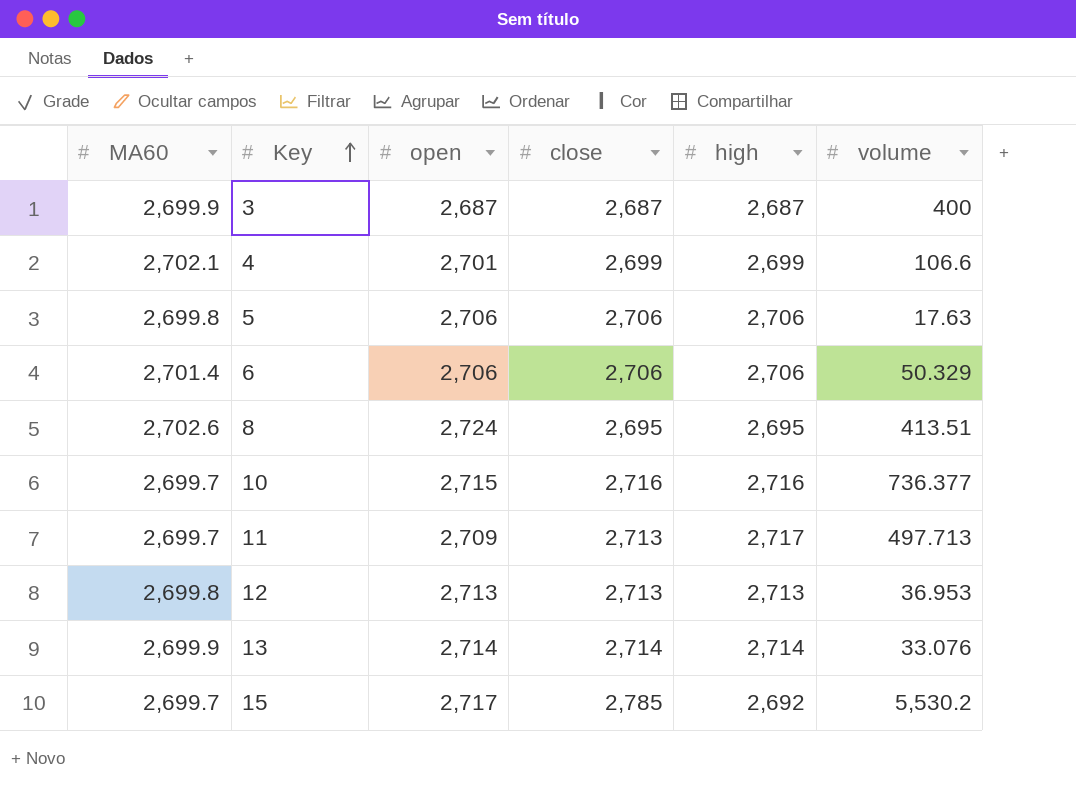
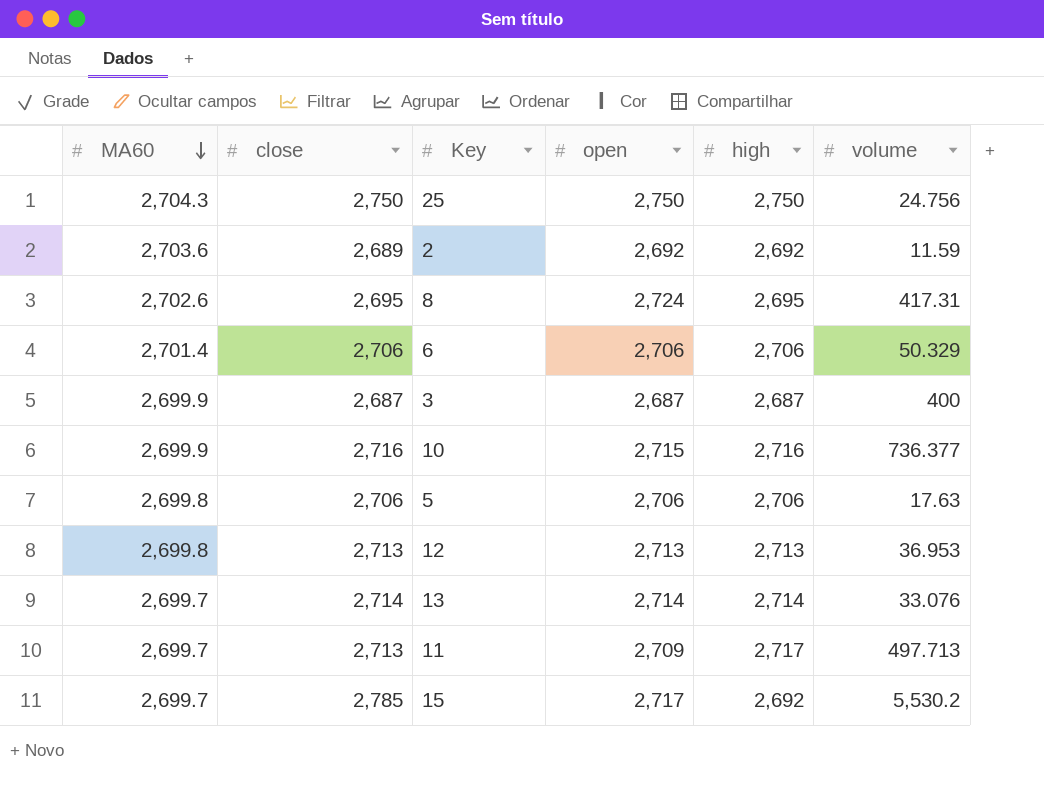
row order: Key ascending -> MA60 descending
column close | position: 4 -> 2
row 4: 2,702.1 | 2,701 | 2,699 | 2,699 | 106.6 -> none
row 25: none -> 2,704.3 | 2,750 | 2,750 | 2,750 | 24.756
row 2: none -> 2,703.6 | 2,689 | 2,692 | 2,692 | 11.59
8 | volume: 413.51 -> 417.31
10 | MA60: 2,699.7 -> 2,699.9
13 | MA60: 2,699.9 -> 2,699.7

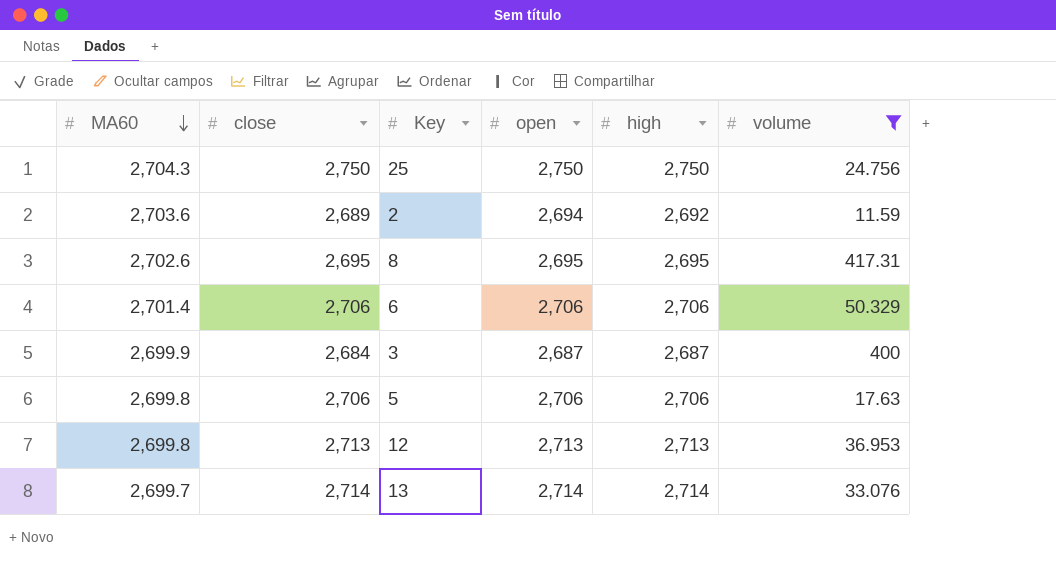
filter: none -> volume <= 417.31
2 | open: 2,692 -> 2,694
8 | open: 2,724 -> 2,695
3 | close: 2,687 -> 2,684

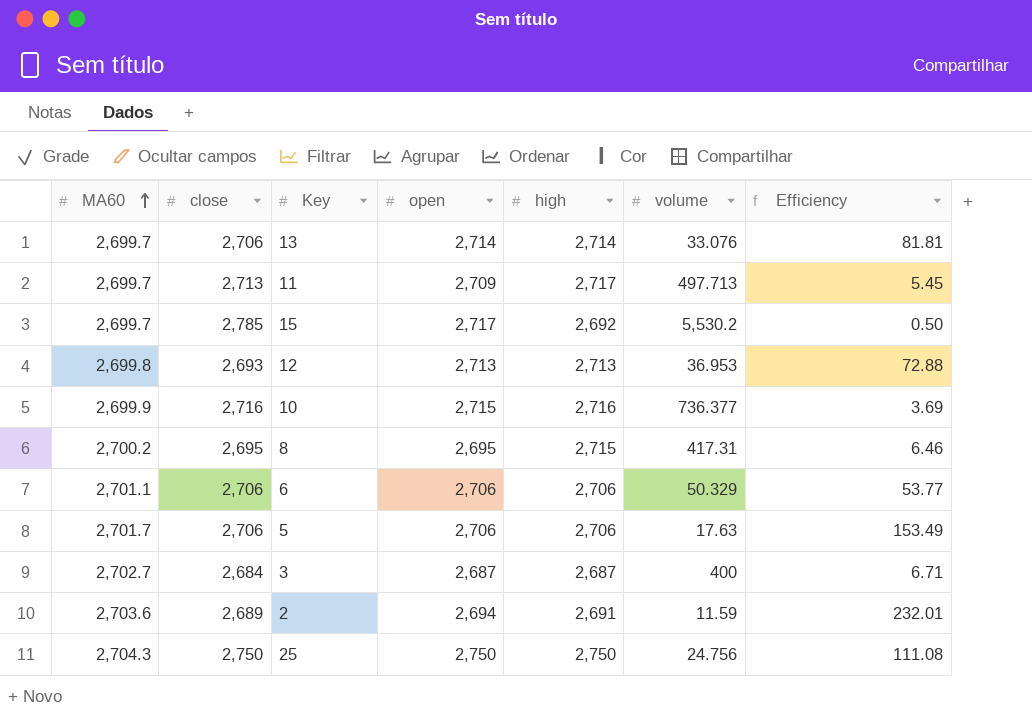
filter: volume <= 417.31 -> none
row order: MA60 descending -> MA60 ascending
column Efficiency | formula: none -> [close] / [volume]
13 | close: 2,714 -> 2,706
12 | close: 2,713 -> 2,693
8 | MA60: 2,702.6 -> 2,700.2
8 | high: 2,695 -> 2,715
6 | MA60: 2,701.4 -> 2,701.1
5 | MA60: 2,699.8 -> 2,701.7
3 | MA60: 2,699.9 -> 2,702.7
2 | high: 2,692 -> 2,691

